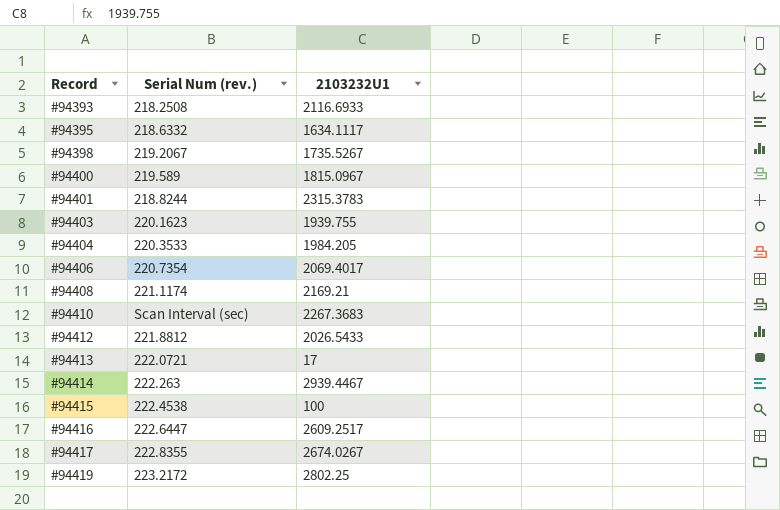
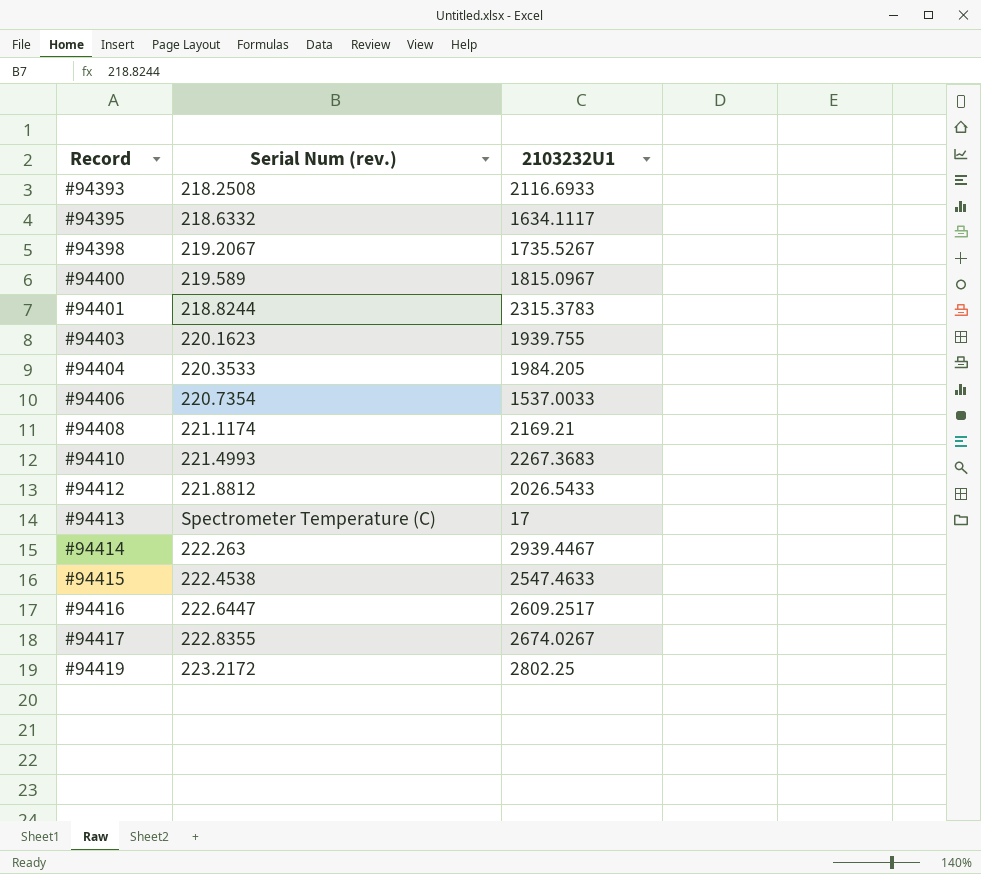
#94406 | 2103232U1: 2069.4017 -> 1537.0033
#94410 | Serial Num (rev.): Scan Interval (sec) -> 221.4993
#94413 | Serial Num (rev.): 222.0721 -> Spectrometer Temperature (C)
#94415 | 2103232U1: 100 -> 2547.4633

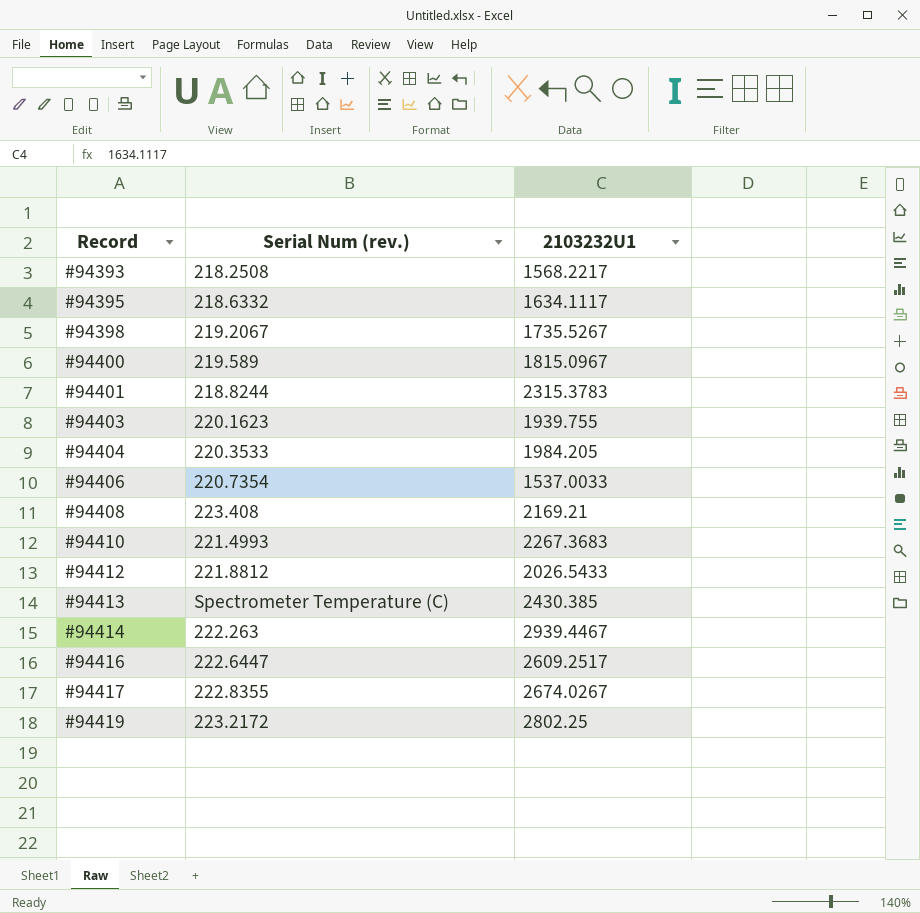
row #94415: 222.4538 | 2547.4633 -> none
#94393 | 2103232U1: 2116.6933 -> 1568.2217
#94408 | Serial Num (rev.): 221.1174 -> 223.408
#94413 | 2103232U1: 17 -> 2430.385

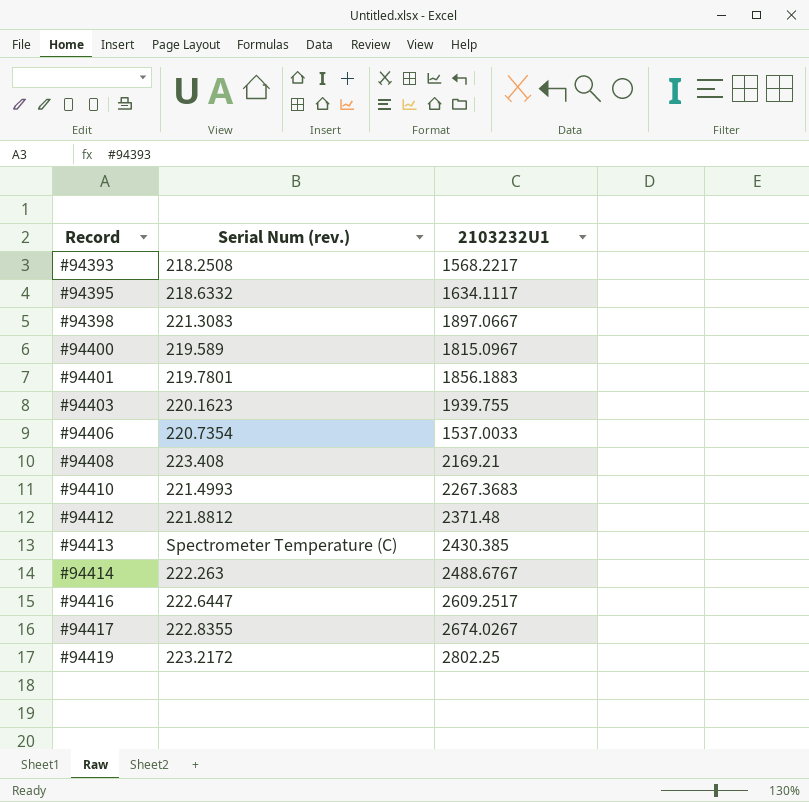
row #94404: 220.3533 | 1984.205 -> none
#94398 | Serial Num (rev.): 219.2067 -> 221.3083
#94398 | 2103232U1: 1735.5267 -> 1897.0667
#94401 | Serial Num (rev.): 218.8244 -> 219.7801
#94401 | 2103232U1: 2315.3783 -> 1856.1883
#94412 | 2103232U1: 2026.5433 -> 2371.48
#94414 | 2103232U1: 2939.4467 -> 2488.6767

